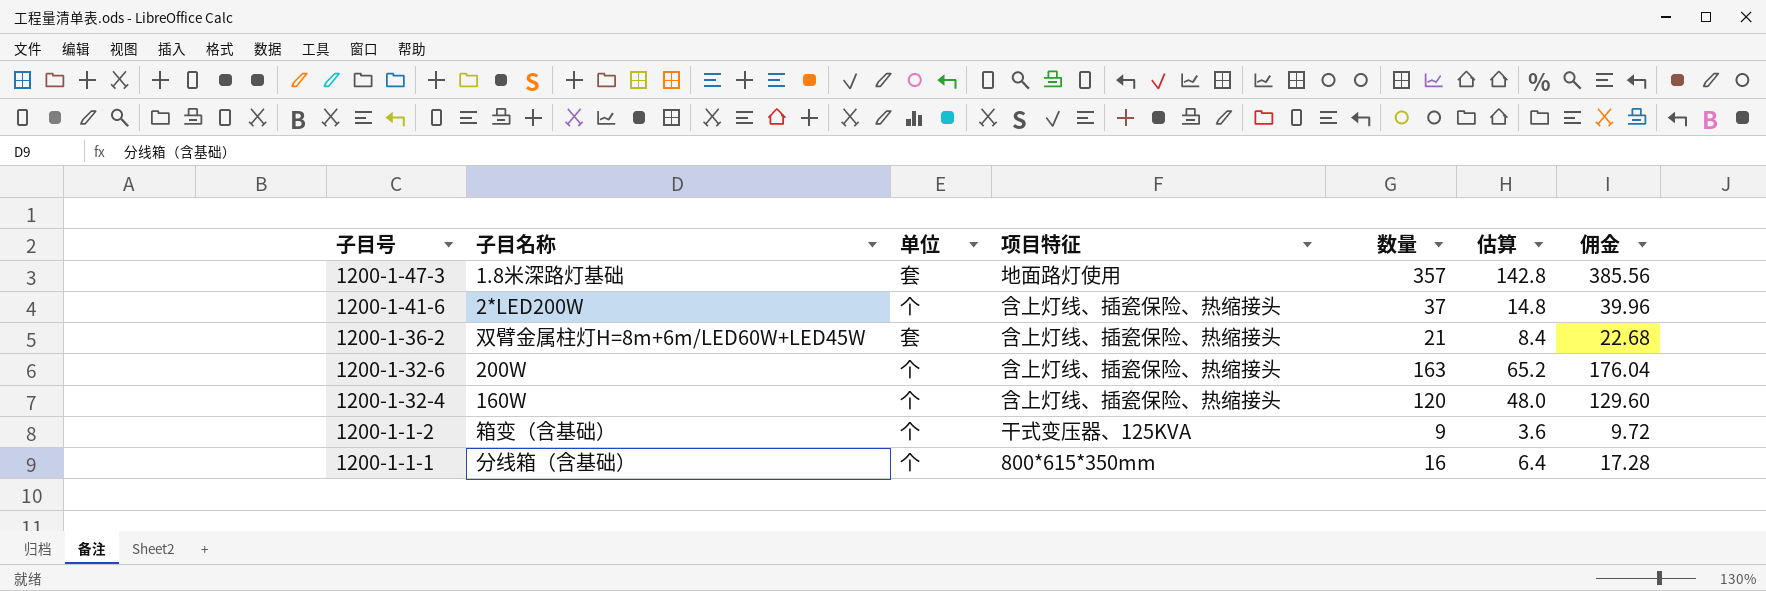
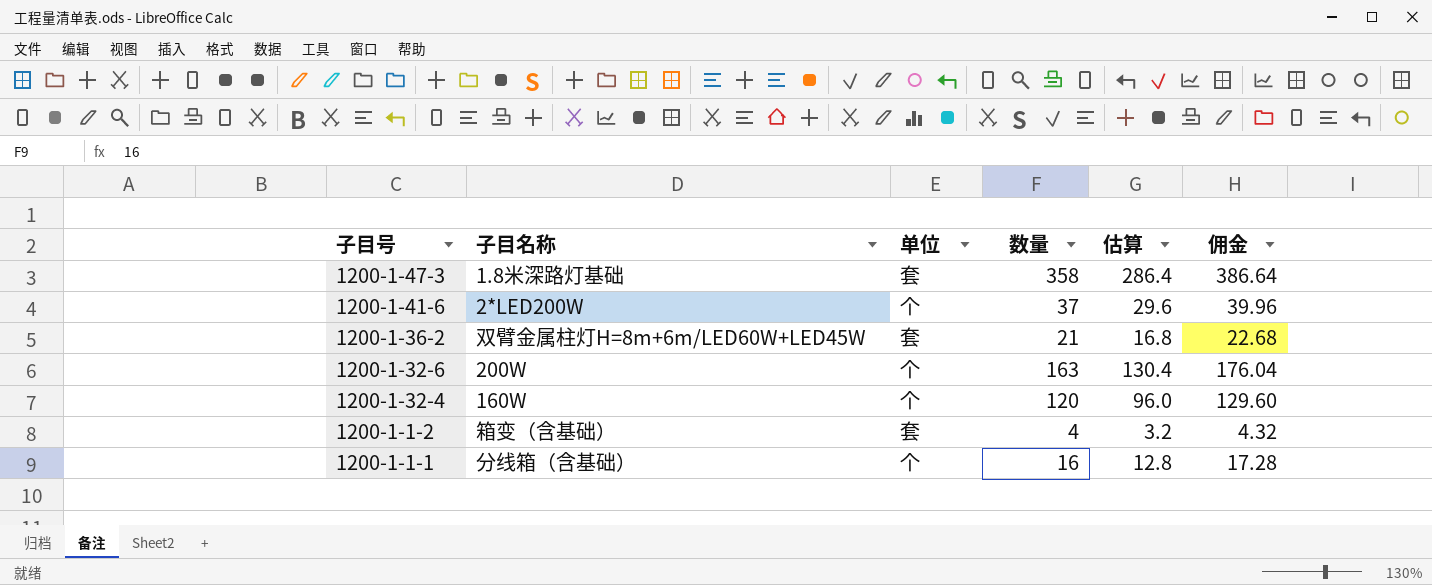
column 项目特征 | position: 4 -> none
column 估算 | formula: [数量] * 0.4 -> [数量] * 0.8
1200-1-47-3 | 数量: 357 -> 358
1200-1-47-3 | 佣金: 385.56 -> 386.64
1200-1-1-2 | 单位: 个 -> 套
1200-1-1-2 | 数量: 9 -> 4
1200-1-1-2 | 佣金: 9.72 -> 4.32

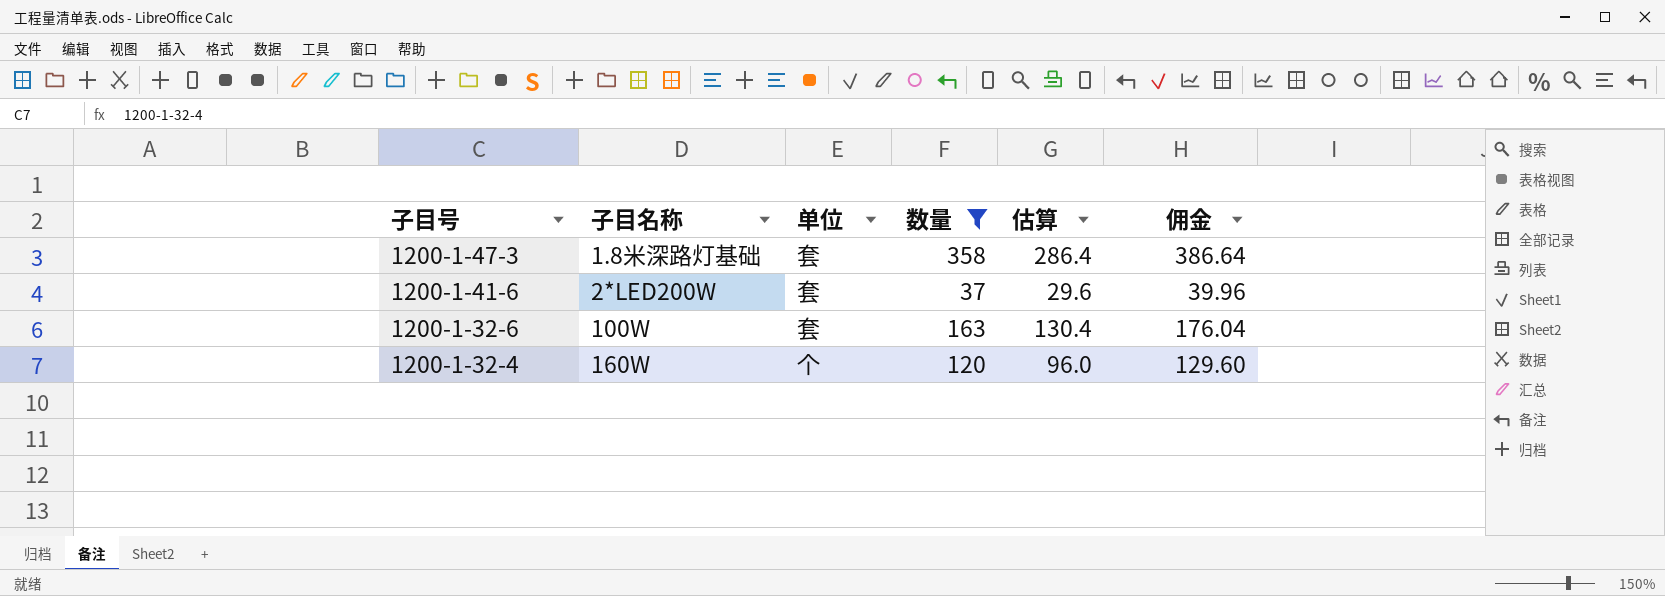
filter: none -> 数量 >= 37
1200-1-41-6 | 单位: 个 -> 套
1200-1-32-6 | 子目名称: 200W -> 100W
1200-1-32-6 | 单位: 个 -> 套

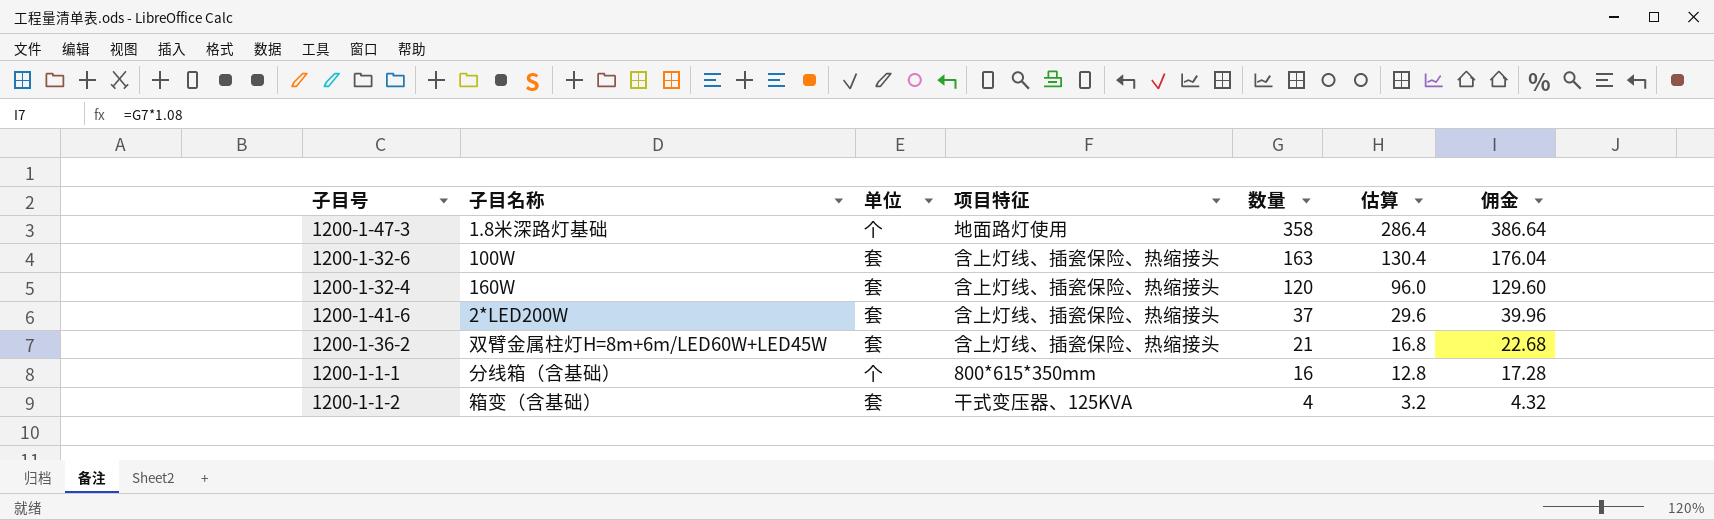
filter: 数量 >= 37 -> none
row order: 子目号 descending -> 数量 descending
column 项目特征 | position: none -> 4
1200-1-47-3 | 单位: 套 -> 个
1200-1-32-4 | 单位: 个 -> 套

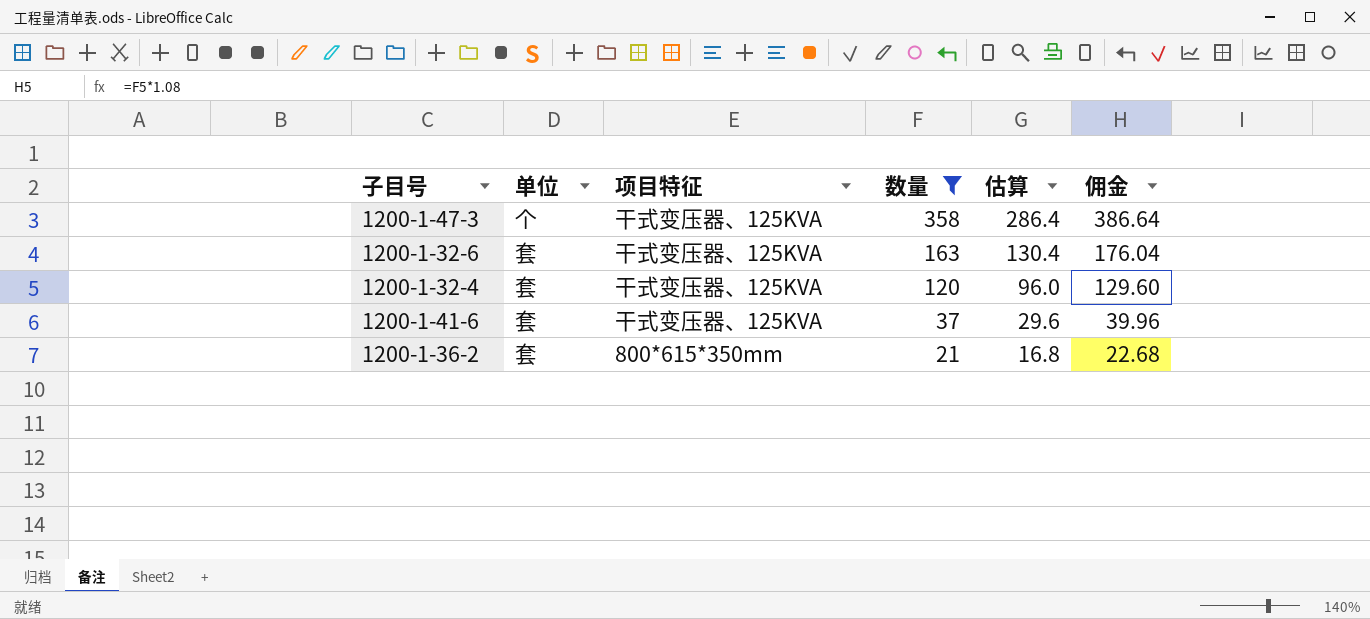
filter: none -> 数量 >= 21
column 子目名称 | position: 2 -> none
1200-1-47-3 | 项目特征: 地面路灯使用 -> 干式变压器、125KVA
1200-1-32-6 | 项目特征: 含上灯线、插瓷保险、热缩接头 -> 干式变压器、125KVA
1200-1-32-4 | 项目特征: 含上灯线、插瓷保险、热缩接头 -> 干式变压器、125KVA
1200-1-41-6 | 项目特征: 含上灯线、插瓷保险、热缩接头 -> 干式变压器、125KVA
1200-1-36-2 | 项目特征: 含上灯线、插瓷保险、热缩接头 -> 800*615*350mm

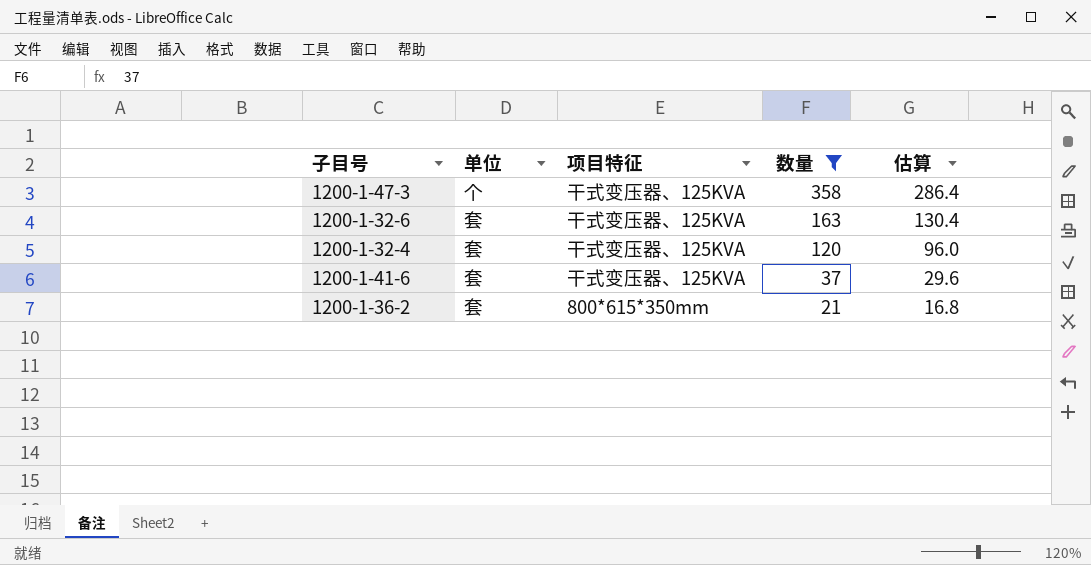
column 佣金 | formula: [数量] * 1.08 -> none

